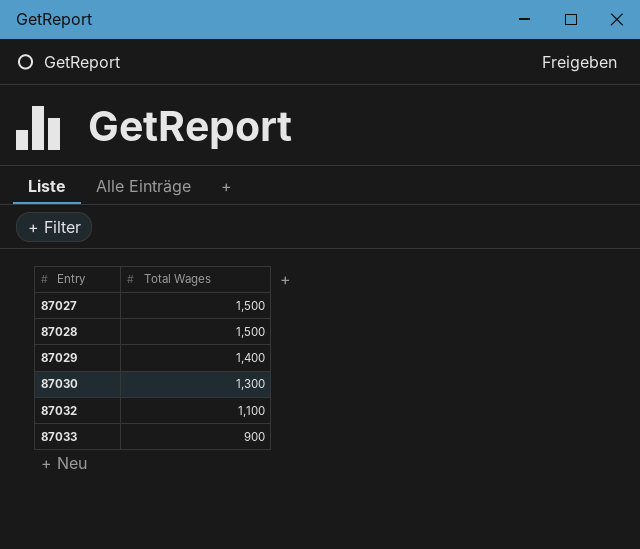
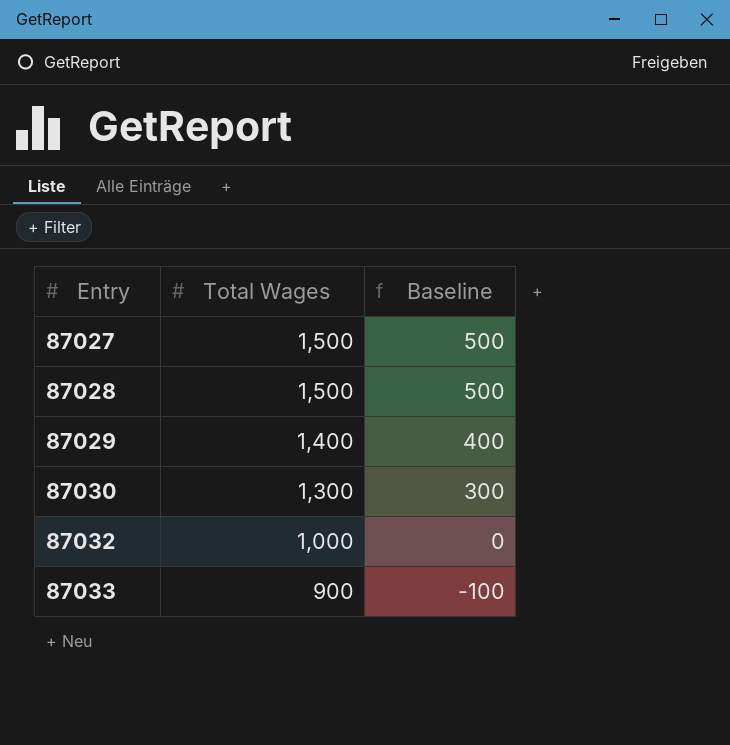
column Baseline | formula: none -> [Total Wages] - 1000
87032 | Total Wages: 1,100 -> 1,000

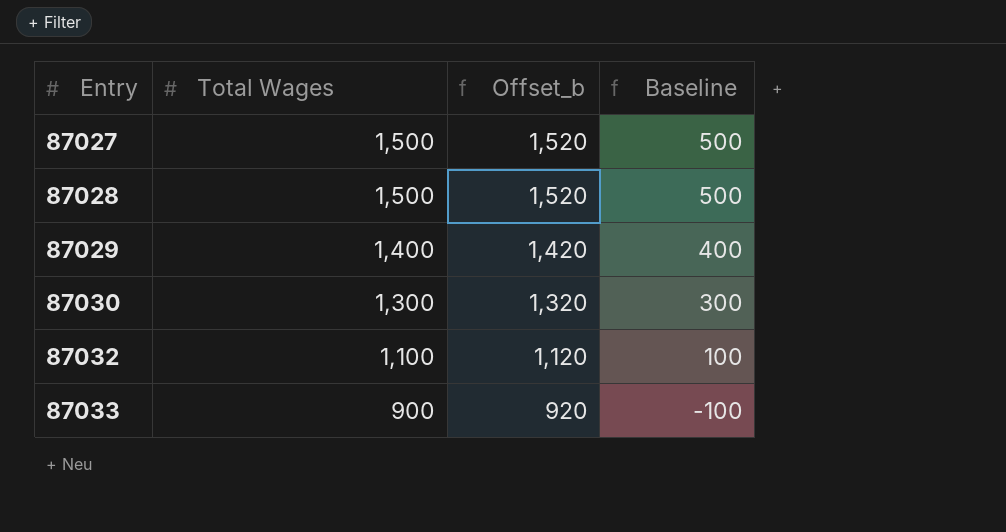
column Offset_b | formula: none -> [Total Wages] + 20
87032 | Total Wages: 1,000 -> 1,100
87032 | Baseline: 0 -> 100

